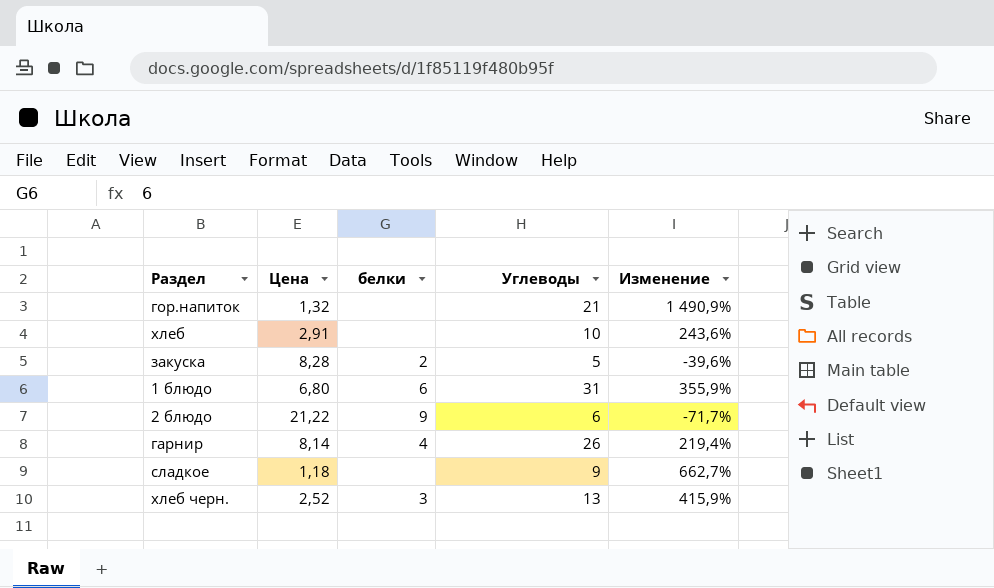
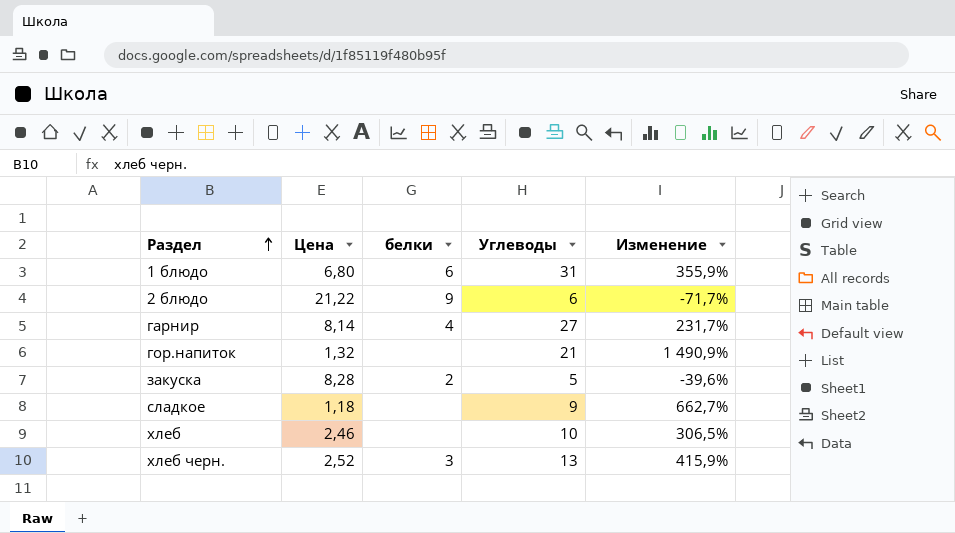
row order: none -> Раздел ascending
гарнир | Углеводы: 26 -> 27
гарнир | Изменение: 219,4% -> 231,7%
хлеб | Цена: 2,91 -> 2,46
хлеб | Изменение: 243,6% -> 306,5%

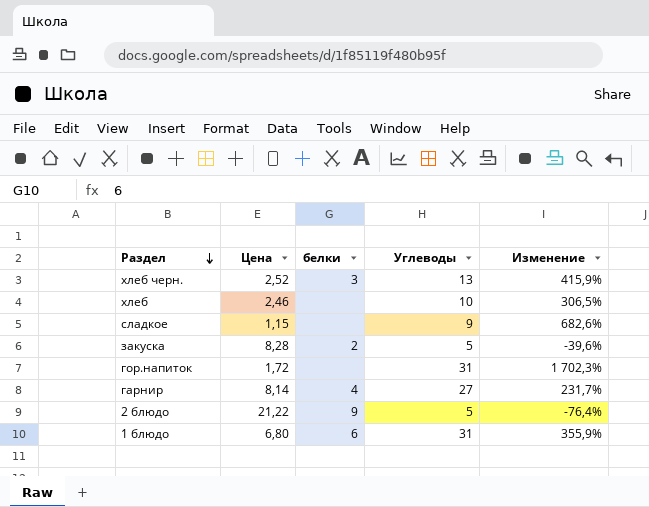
row order: Раздел ascending -> Раздел descending
сладкое | Цена: 1,18 -> 1,15
сладкое | Изменение: 662,7% -> 682,6%
гор.напиток | Цена: 1,32 -> 1,72
гор.напиток | Углеводы: 21 -> 31
гор.напиток | Изменение: 1 490,9% -> 1 702,3%
2 блюдо | Углеводы: 6 -> 5
2 блюдо | Изменение: -71,7% -> -76,4%

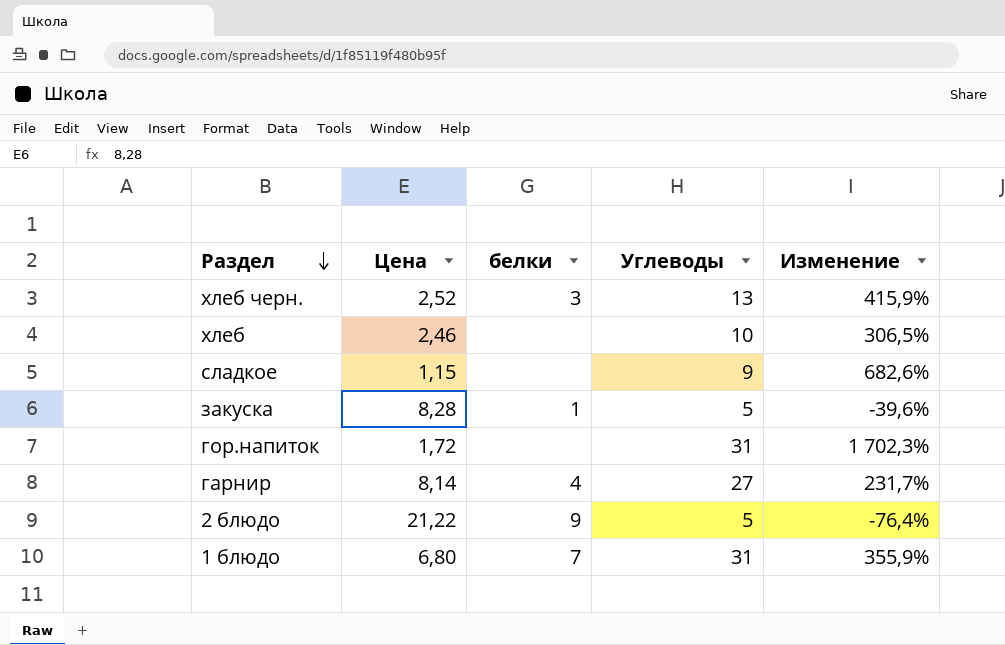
закуска | белки: 2 -> 1
1 блюдо | белки: 6 -> 7

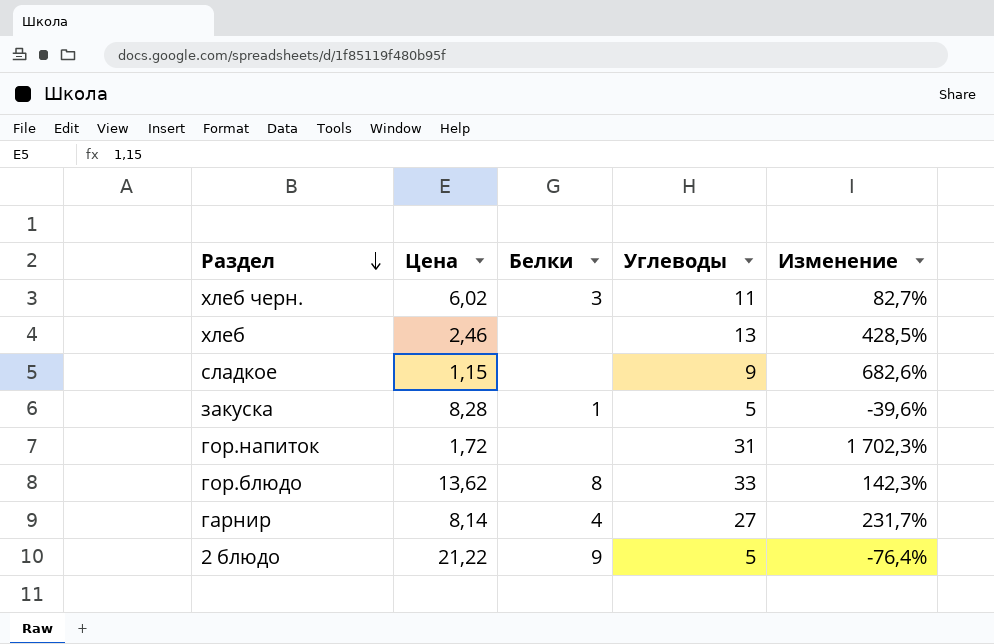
column name: белки -> Белки
row 1 блюдо: 6,80 | 7 | 31 | 355,9% -> none
хлеб черн. | Цена: 2,52 -> 6,02
хлеб черн. | Углеводы: 13 -> 11
хлеб черн. | Изменение: 415,9% -> 82,7%
хлеб | Углеводы: 10 -> 13
хлеб | Изменение: 306,5% -> 428,5%
row гор.блюдо: none -> 13,62 | 8 | 33 | 142,3%

